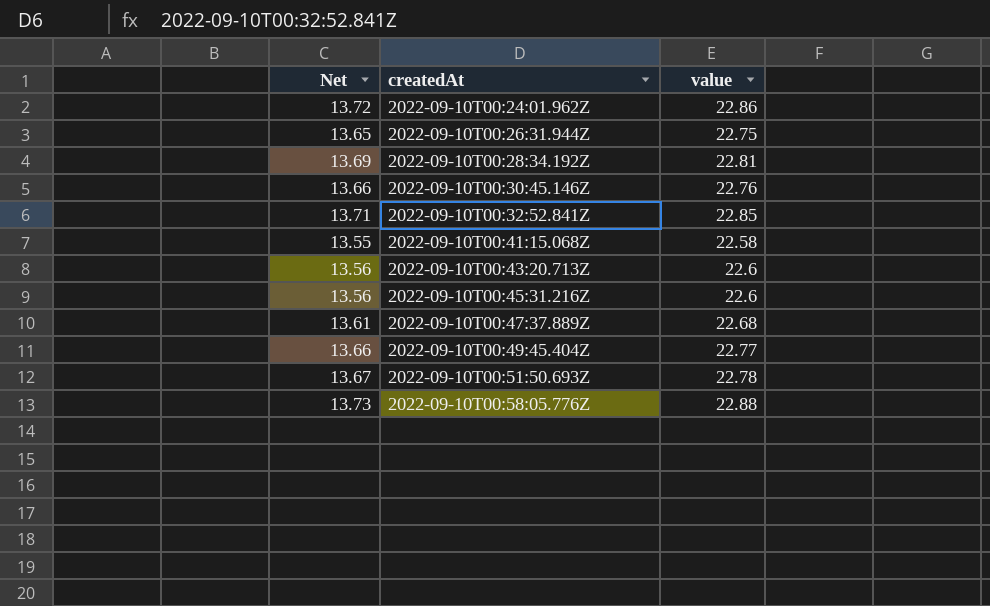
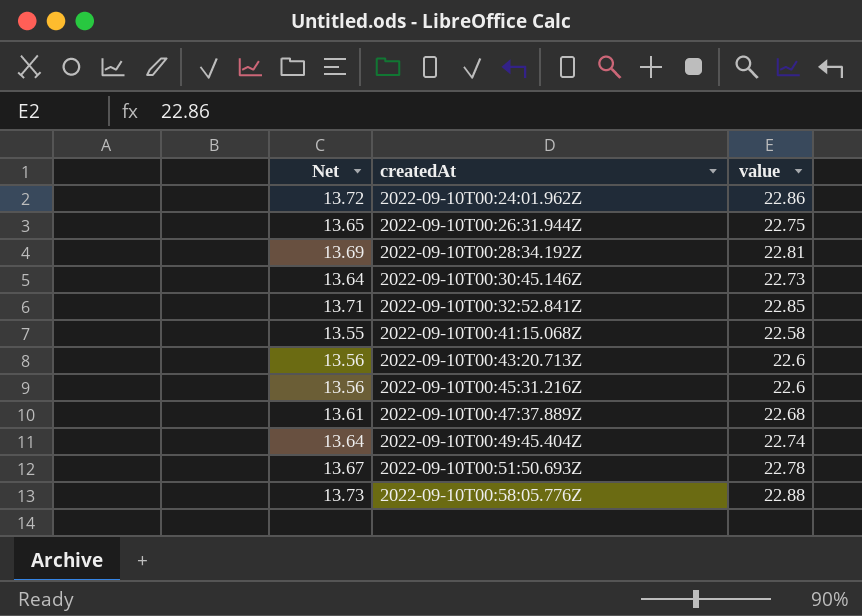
2022-09-10T00:30:45.146Z | Net: 13.66 -> 13.64
2022-09-10T00:30:45.146Z | value: 22.76 -> 22.73
2022-09-10T00:49:45.404Z | Net: 13.66 -> 13.64
2022-09-10T00:49:45.404Z | value: 22.77 -> 22.74

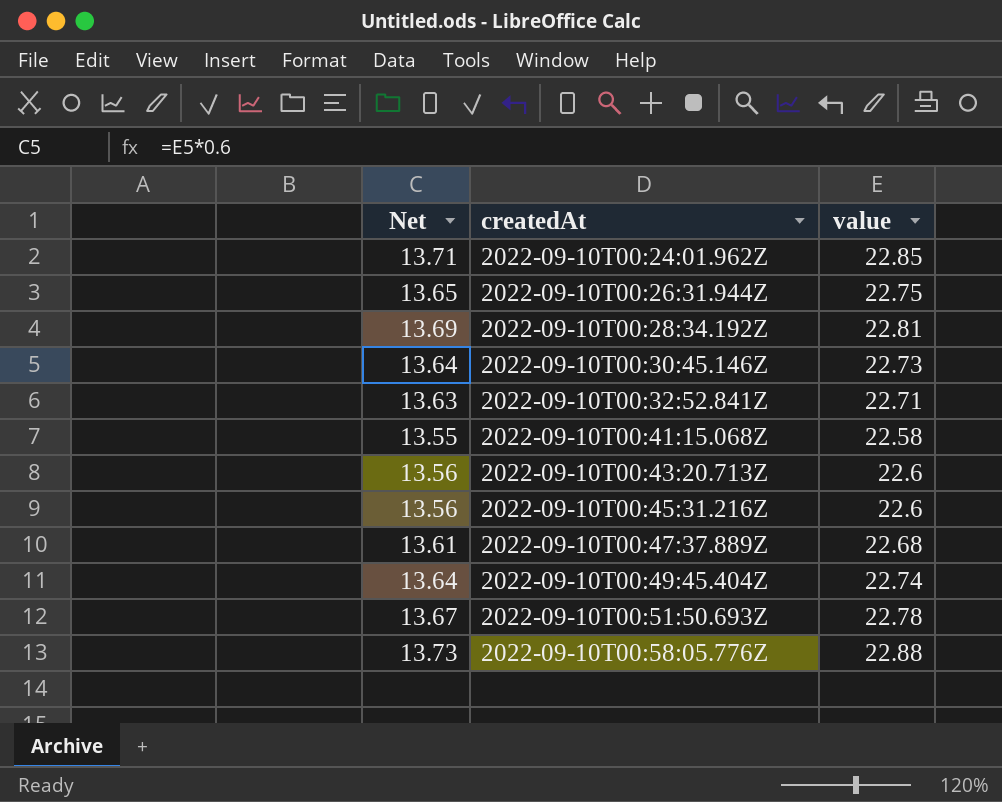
2022-09-10T00:24:01.962Z | Net: 13.72 -> 13.71
2022-09-10T00:24:01.962Z | value: 22.86 -> 22.85
2022-09-10T00:32:52.841Z | Net: 13.71 -> 13.63
2022-09-10T00:32:52.841Z | value: 22.85 -> 22.71

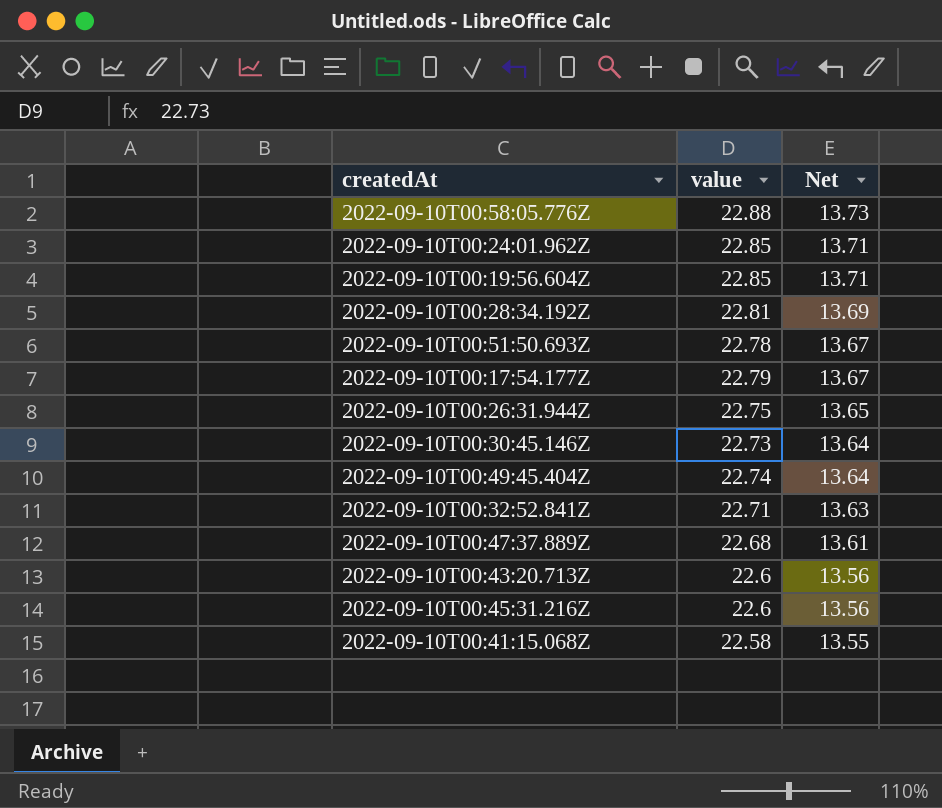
row order: createdAt ascending -> Net descending
column Net | position: 1 -> 3
row 2022-09-10T00:19:56.604Z: none -> 22.85 | 13.71
row 2022-09-10T00:17:54.177Z: none -> 22.79 | 13.67

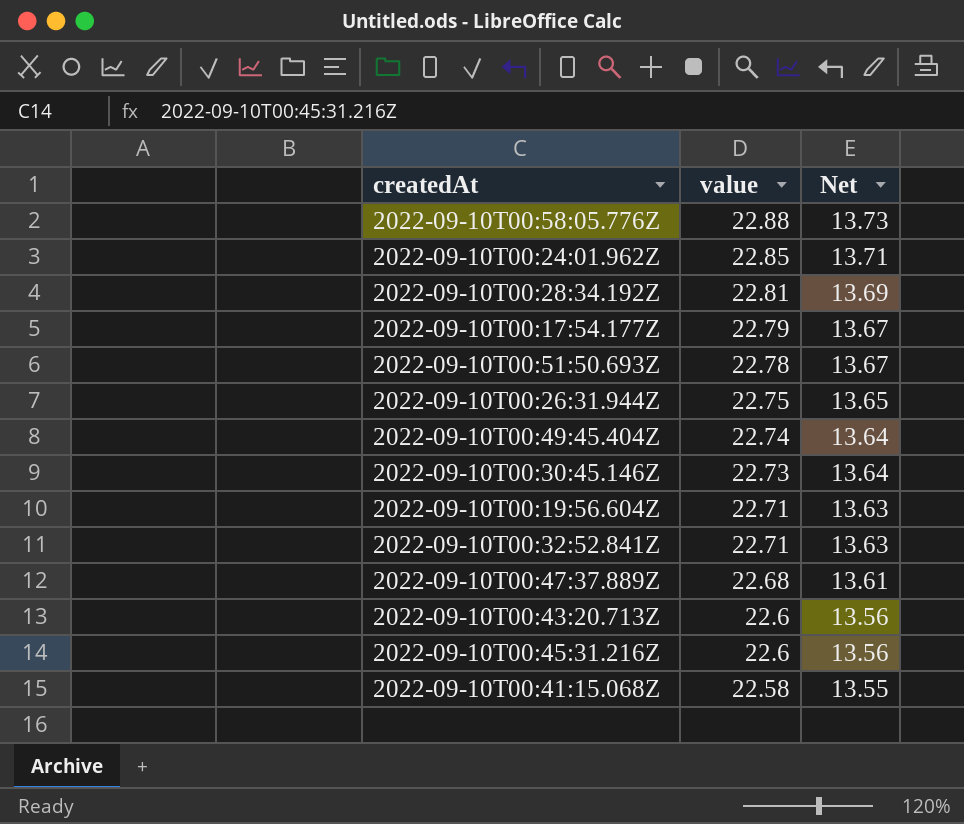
row order: Net descending -> value descending
2022-09-10T00:19:56.604Z | value: 22.85 -> 22.71
2022-09-10T00:19:56.604Z | Net: 13.71 -> 13.63

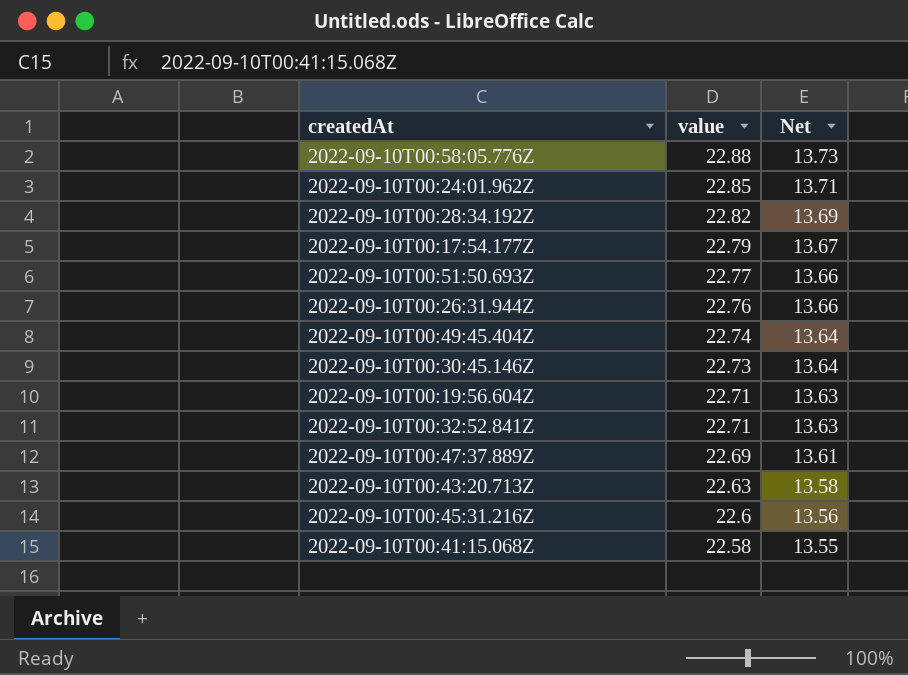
2022-09-10T00:28:34.192Z | value: 22.81 -> 22.82
2022-09-10T00:51:50.693Z | value: 22.78 -> 22.77
2022-09-10T00:51:50.693Z | Net: 13.67 -> 13.66
2022-09-10T00:26:31.944Z | value: 22.75 -> 22.76
2022-09-10T00:26:31.944Z | Net: 13.65 -> 13.66
2022-09-10T00:47:37.889Z | value: 22.68 -> 22.69
2022-09-10T00:43:20.713Z | value: 22.6 -> 22.63
2022-09-10T00:43:20.713Z | Net: 13.56 -> 13.58

